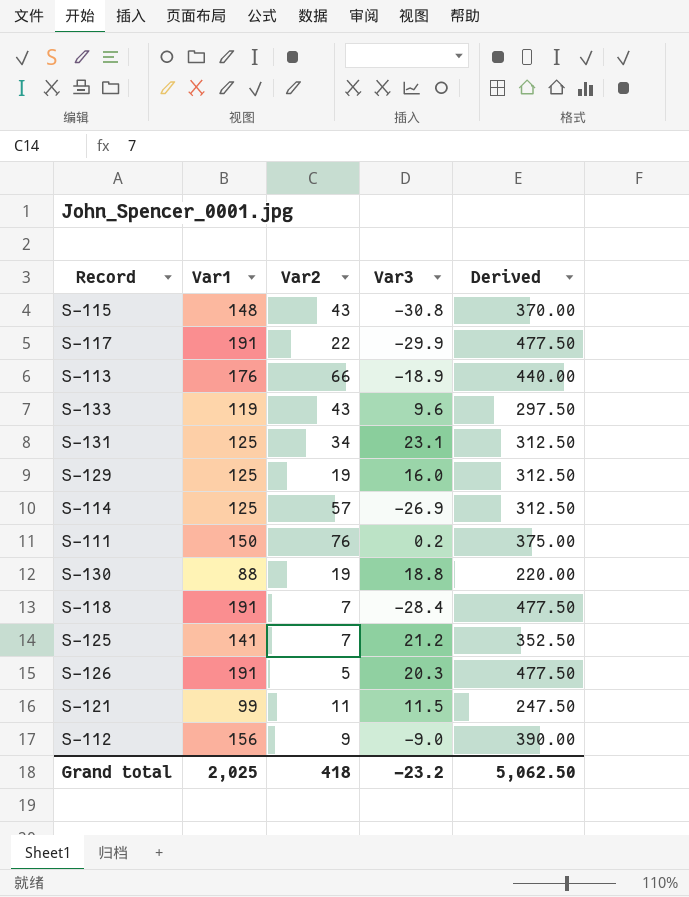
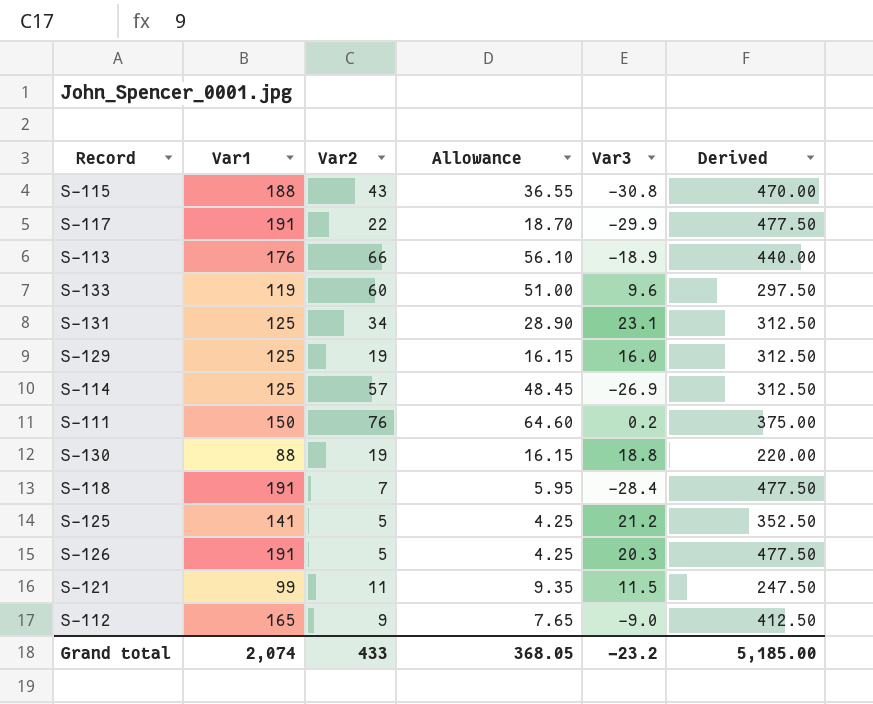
column Allowance | formula: none -> [Var2] * 0.85
S-115 | Var1: 148 -> 188
S-115 | Derived: 370.00 -> 470.00
S-133 | Var2: 43 -> 60
S-125 | Var2: 7 -> 5
S-112 | Var1: 156 -> 165
S-112 | Derived: 390.00 -> 412.50
Grand total | Var1: 2,025 -> 2,074
Grand total | Var2: 418 -> 433
Grand total | Derived: 5,062.50 -> 5,185.00

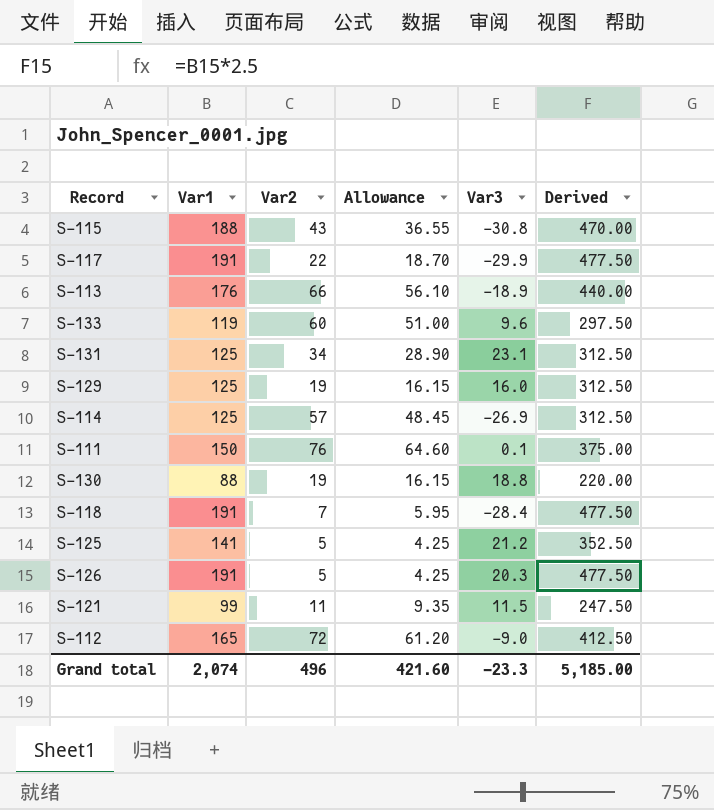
S-111 | Var3: 0.2 -> 0.1
S-112 | Var2: 9 -> 72
S-112 | Allowance: 7.65 -> 61.20
Grand total | Var2: 433 -> 496
Grand total | Allowance: 368.05 -> 421.60
Grand total | Var3: -23.2 -> -23.3

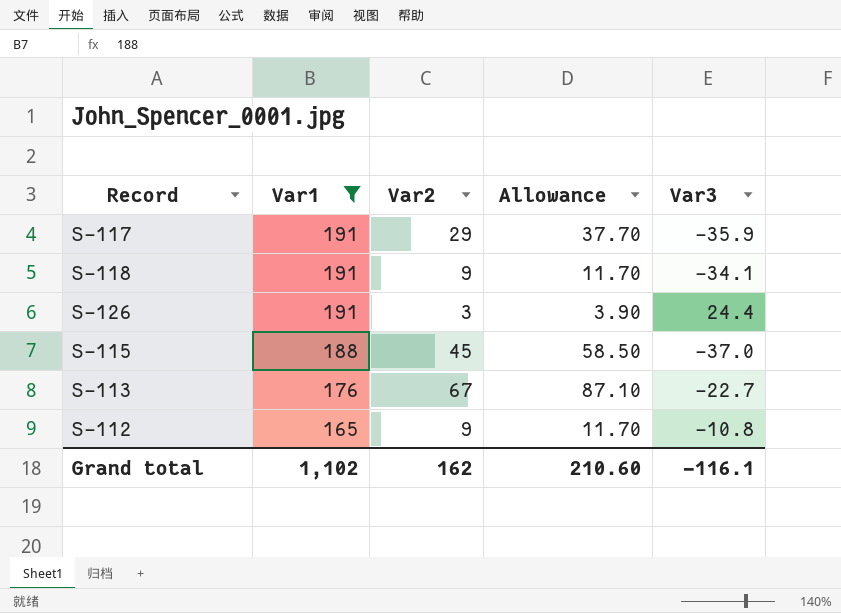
filter: none -> Var1 >= 165
row order: none -> Var1 descending
column Derived | formula: [Var1] * 2.5 -> none
column Allowance | formula: [Var2] * 0.85 -> [Var2] * 1.3
S-117 | Var2: 22 -> 29
S-117 | Var3: -29.9 -> -35.9
S-118 | Var2: 7 -> 9
S-118 | Var3: -28.4 -> -34.1
S-126 | Var2: 5 -> 3
S-126 | Var3: 20.3 -> 24.4
S-115 | Var2: 43 -> 45
S-115 | Var3: -30.8 -> -37.0
S-113 | Var2: 66 -> 67
S-113 | Var3: -18.9 -> -22.7
S-112 | Var2: 72 -> 9
S-112 | Var3: -9.0 -> -10.8
Grand total | Var1: 2,074 -> 1,102
Grand total | Var2: 496 -> 162
Grand total | Allowance: 421.60 -> 210.60
Grand total | Var3: -23.3 -> -116.1

